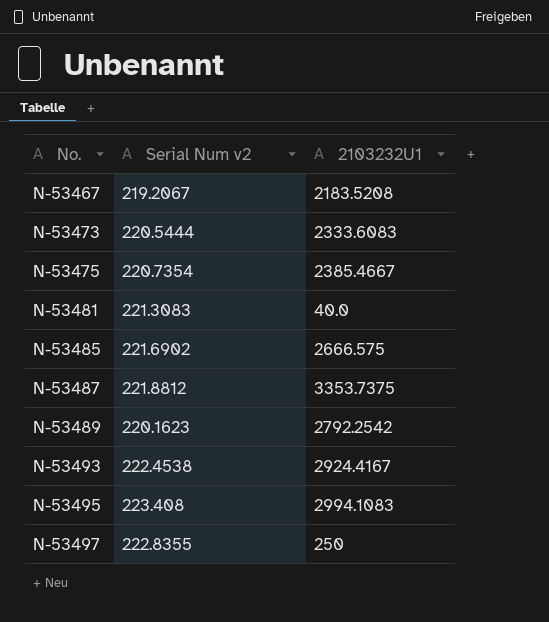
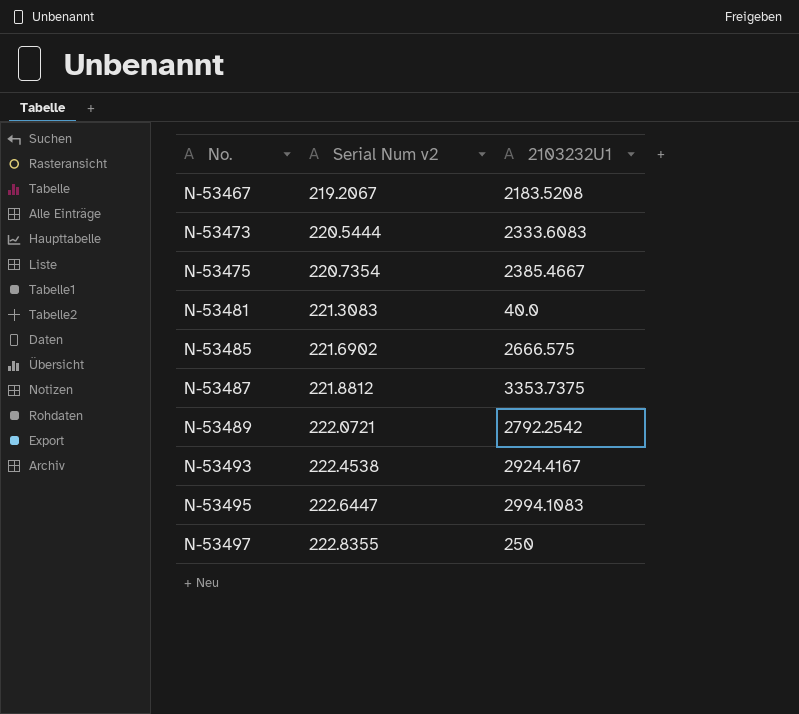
N-53489 | Serial Num v2: 220.1623 -> 222.0721
N-53495 | Serial Num v2: 223.408 -> 222.6447

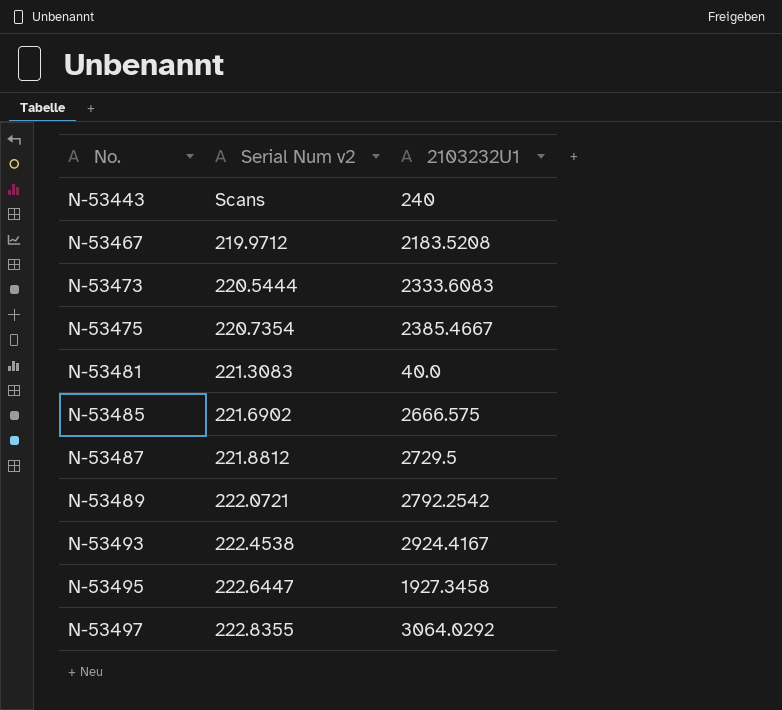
row N-53443: none -> Scans | 240
N-53467 | Serial Num v2: 219.2067 -> 219.9712
N-53487 | 2103232U1: 3353.7375 -> 2729.5
N-53495 | 2103232U1: 2994.1083 -> 1927.3458
N-53497 | 2103232U1: 250 -> 3064.0292

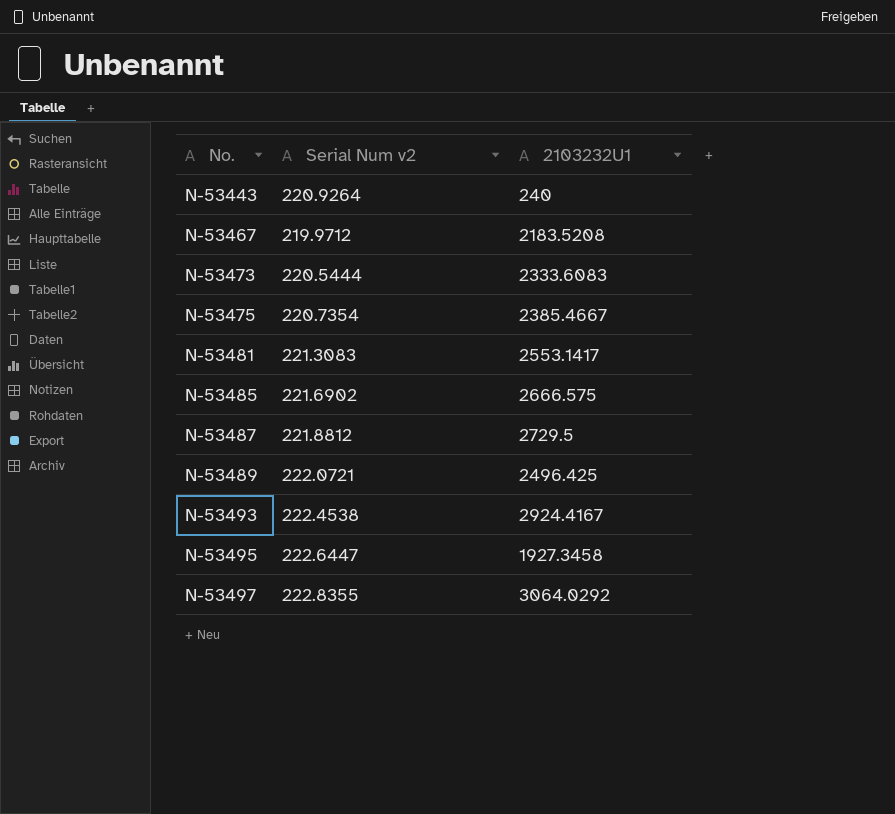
N-53443 | Serial Num v2: Scans -> 220.9264
N-53481 | 2103232U1: 40.0 -> 2553.1417
N-53489 | 2103232U1: 2792.2542 -> 2496.425

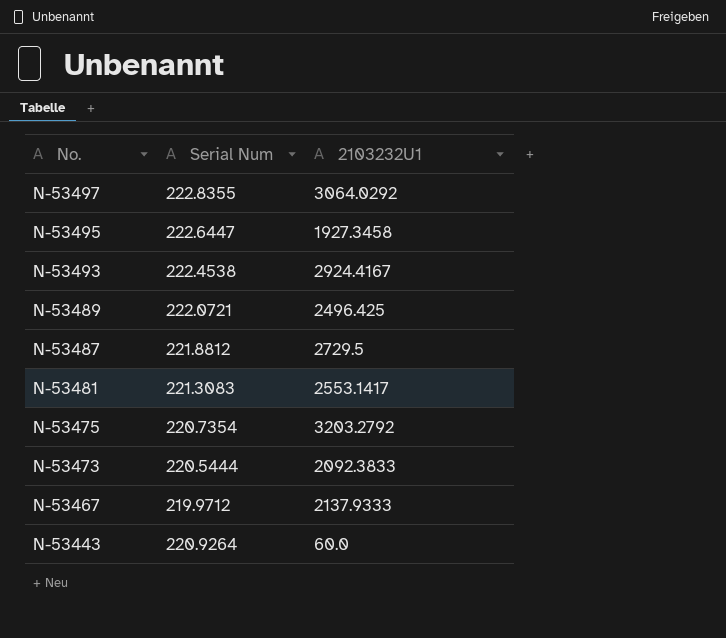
row order: No. ascending -> No. descending
column name: Serial Num v2 -> Serial Num
row N-53485: 221.6902 | 2666.575 -> none
N-53475 | 2103232U1: 2385.4667 -> 3203.2792
N-53473 | 2103232U1: 2333.6083 -> 2092.3833
N-53467 | 2103232U1: 2183.5208 -> 2137.9333
N-53443 | 2103232U1: 240 -> 60.0

